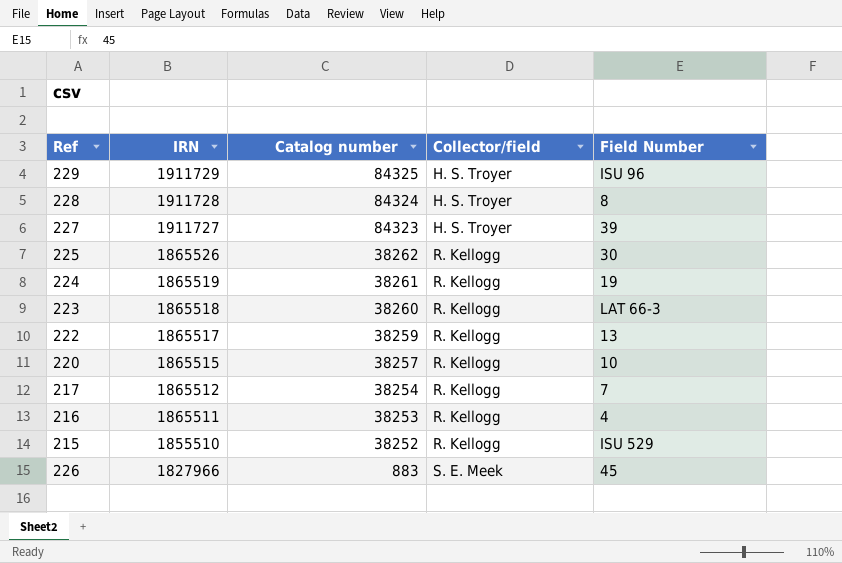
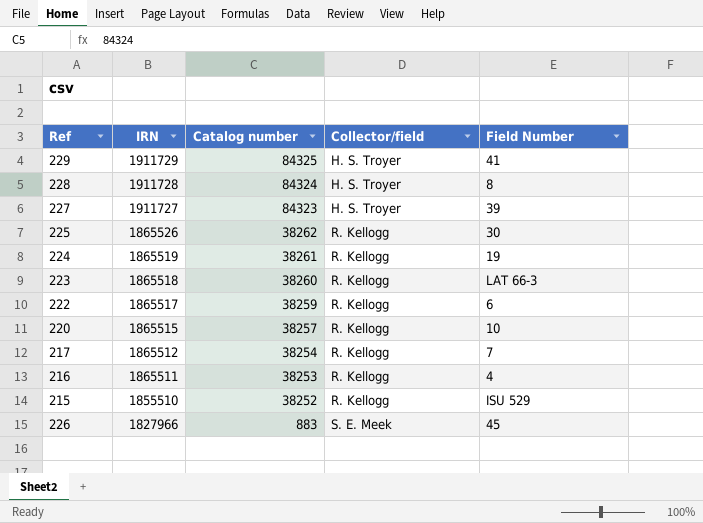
229 | Field Number: ISU 96 -> 41
222 | Field Number: 13 -> 6

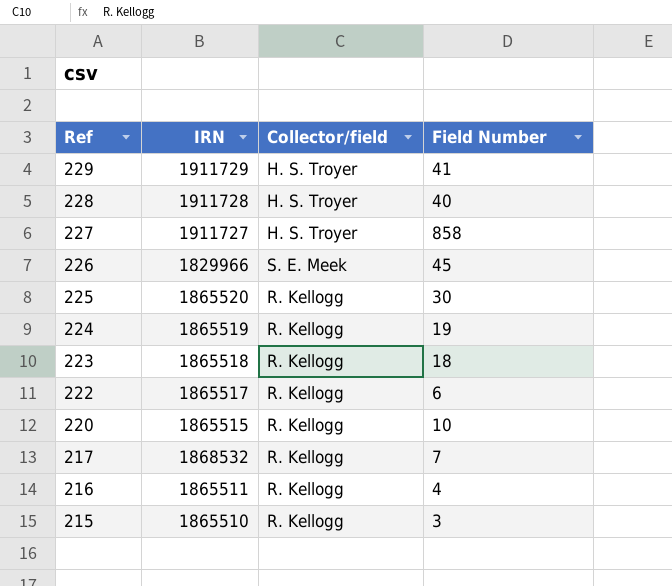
row order: IRN descending -> Ref descending
column Catalog number | position: 3 -> none
228 | Field Number: 8 -> 40
227 | Field Number: 39 -> 858
226 | IRN: 1827966 -> 1829966
225 | IRN: 1865526 -> 1865520
223 | Field Number: LAT 66-3 -> 18
217 | IRN: 1865512 -> 1868532
215 | IRN: 1855510 -> 1865510
215 | Field Number: ISU 529 -> 3

